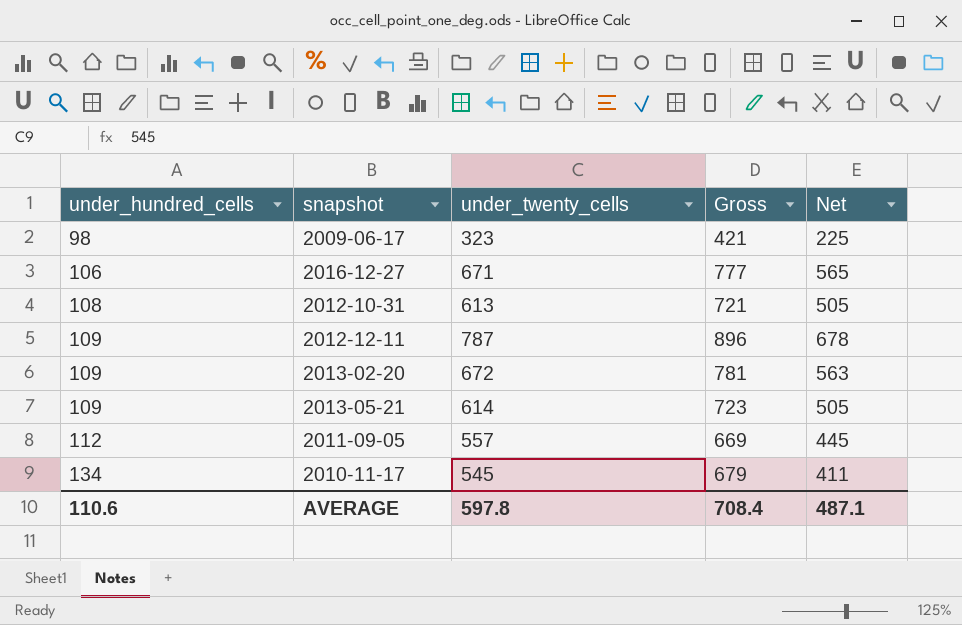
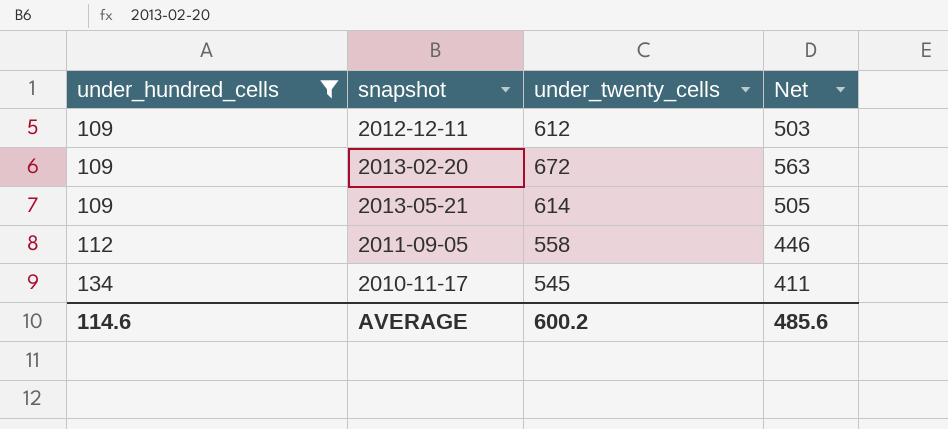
filter: none -> under_hundred_cells >= 109
column Gross | formula: [under_hundred_cells] + [under_twenty_cells] -> none
2012-12-11 | under_twenty_cells: 787 -> 612
2012-12-11 | Net: 678 -> 503
2011-09-05 | under_twenty_cells: 557 -> 558
2011-09-05 | Net: 445 -> 446
AVERAGE | under_hundred_cells: 110.6 -> 114.6
AVERAGE | under_twenty_cells: 597.8 -> 600.2
AVERAGE | Net: 487.1 -> 485.6

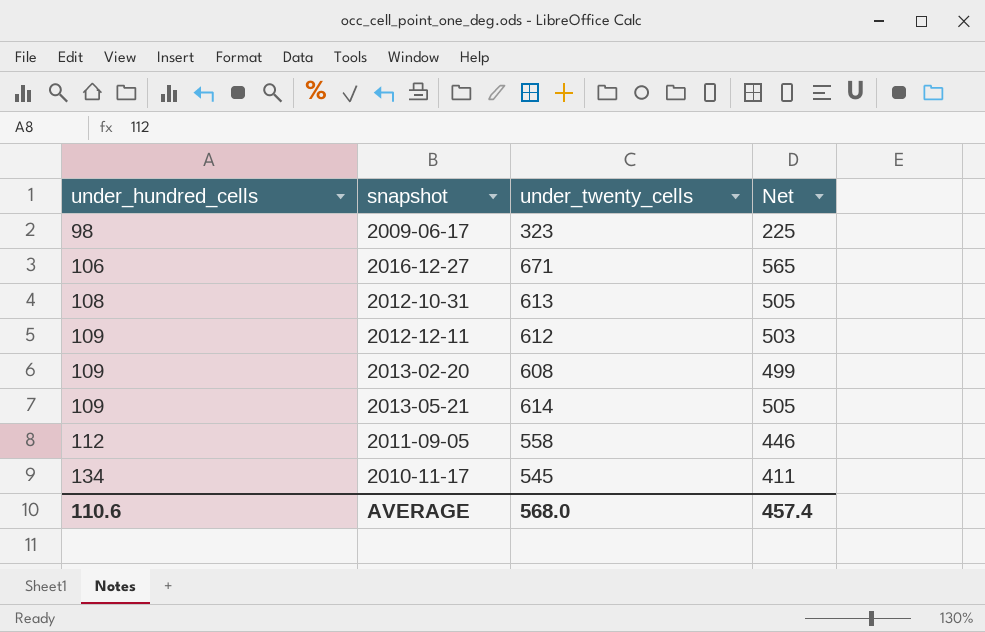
filter: under_hundred_cells >= 109 -> none
2013-02-20 | under_twenty_cells: 672 -> 608
2013-02-20 | Net: 563 -> 499
AVERAGE | under_hundred_cells: 114.6 -> 110.6
AVERAGE | under_twenty_cells: 600.2 -> 568.0
AVERAGE | Net: 485.6 -> 457.4

